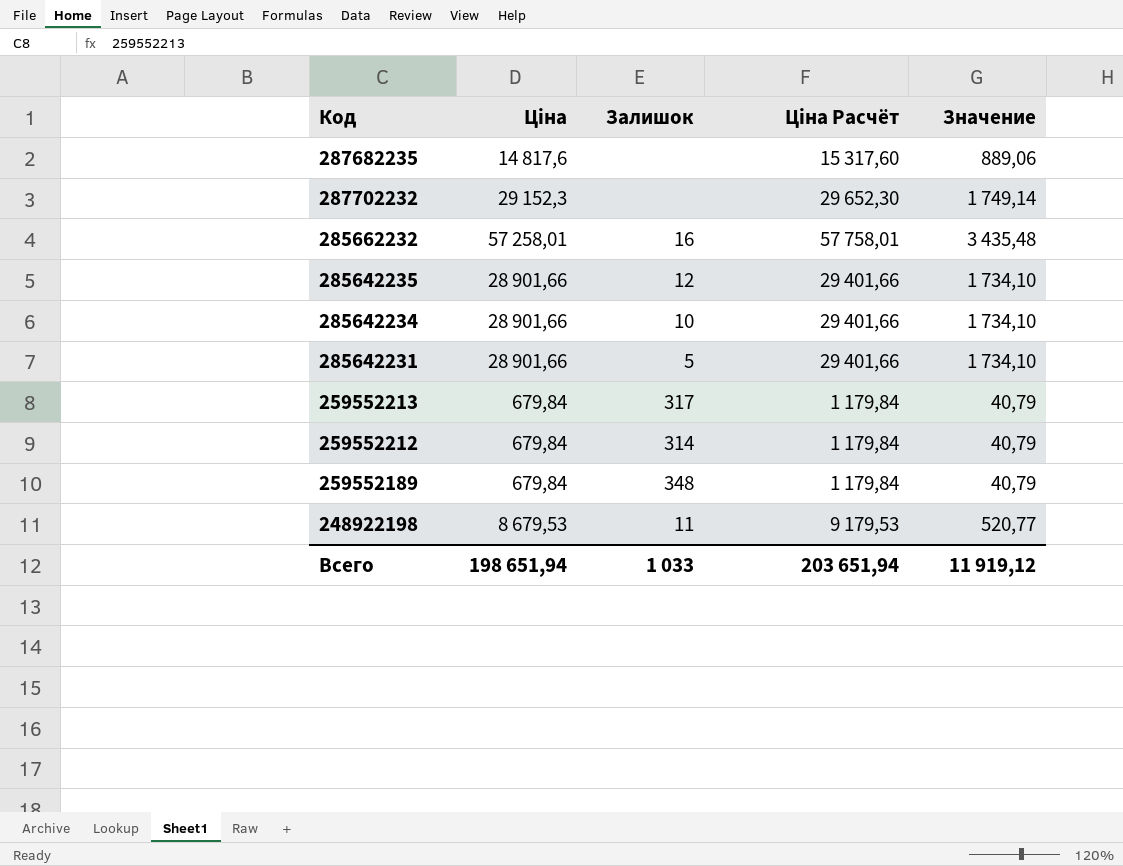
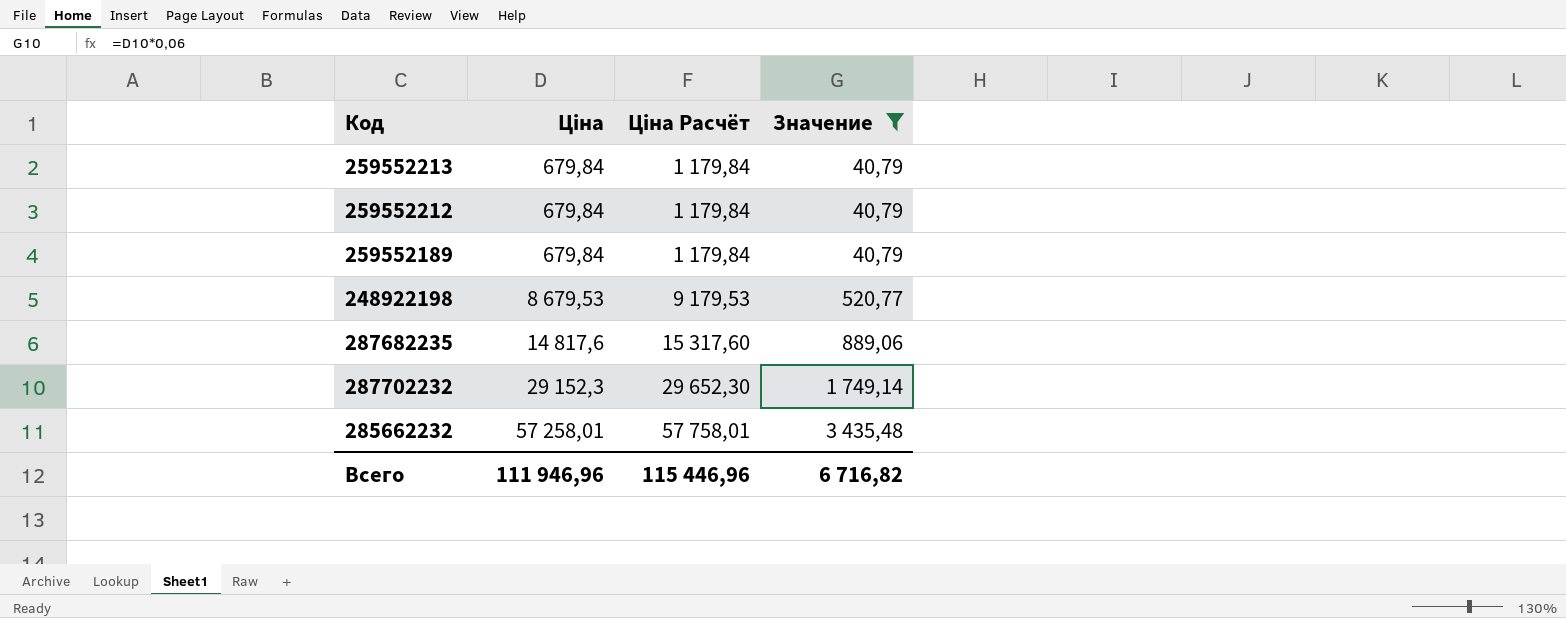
filter: none -> Значение != 1 734,10
row order: none -> Ціна ascending
column Залишок | position: 3 -> none
Всего | Ціна: 198 651,94 -> 111 946,96
Всего | Ціна Расчёт: 203 651,94 -> 115 446,96
Всего | Значение: 11 919,12 -> 6 716,82

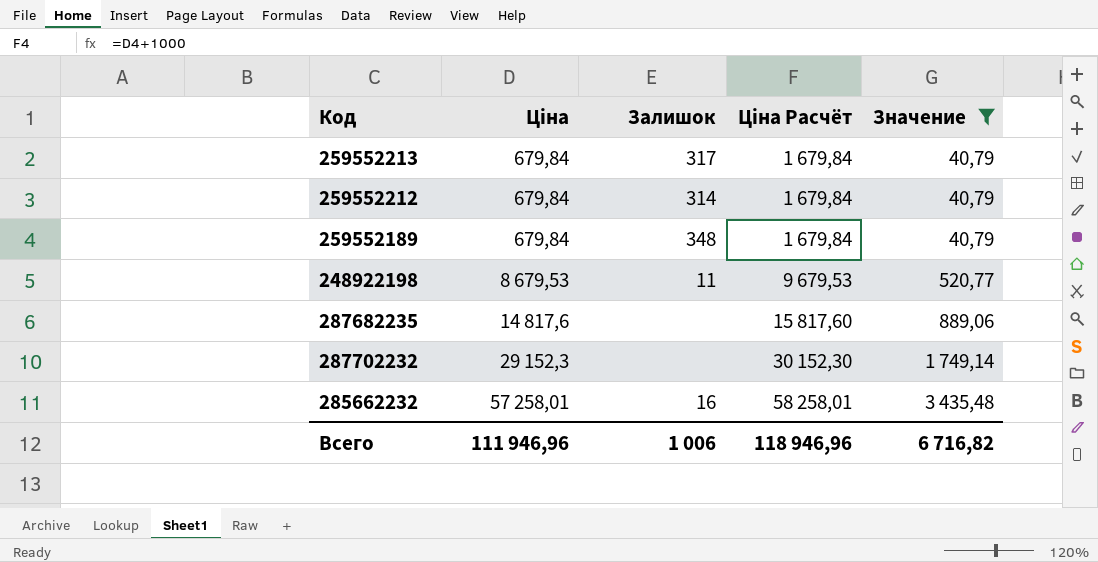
column Залишок | position: none -> 3
column Ціна Расчёт | formula: [Ціна] + 500 -> [Ціна] + 1000
Всего | Ціна Расчёт: 115 446,96 -> 118 946,96

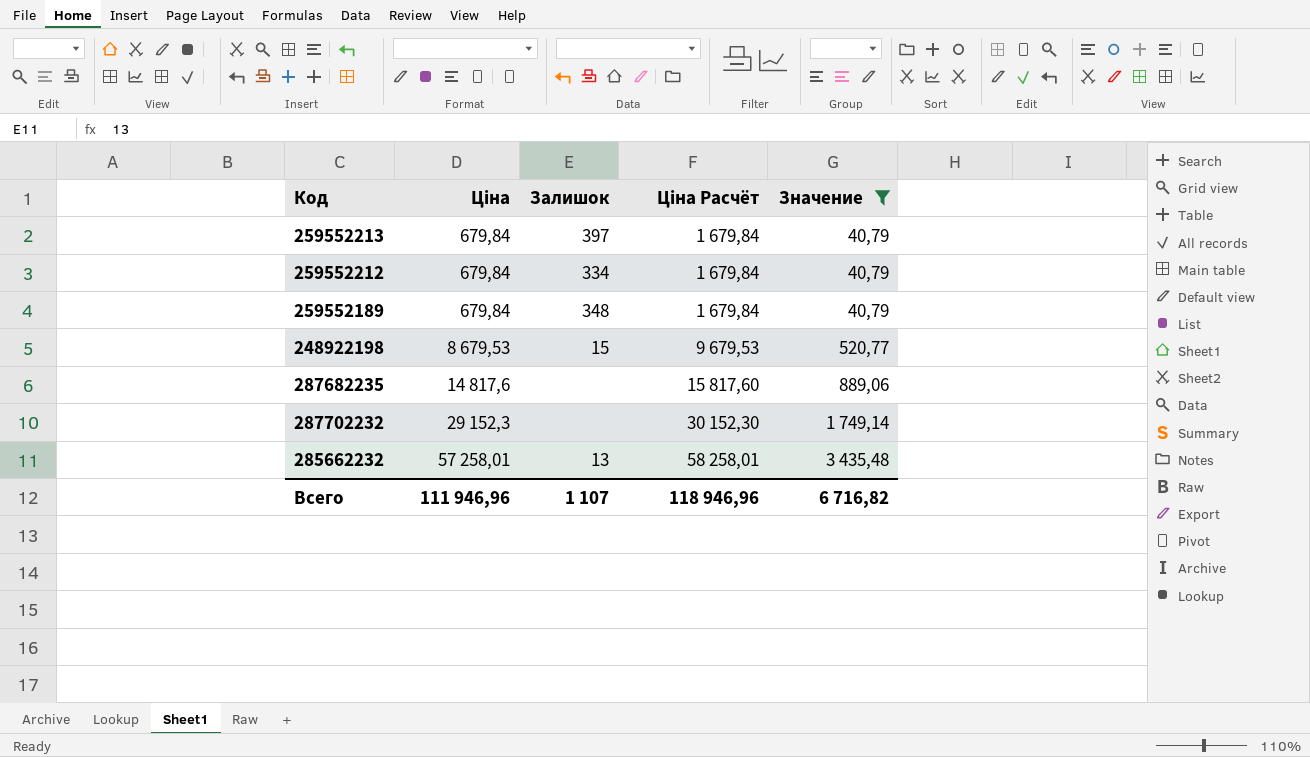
259552213 | Залишок: 317 -> 397
259552212 | Залишок: 314 -> 334
248922198 | Залишок: 11 -> 15
285662232 | Залишок: 16 -> 13
Всего | Залишок: 1 006 -> 1 107

